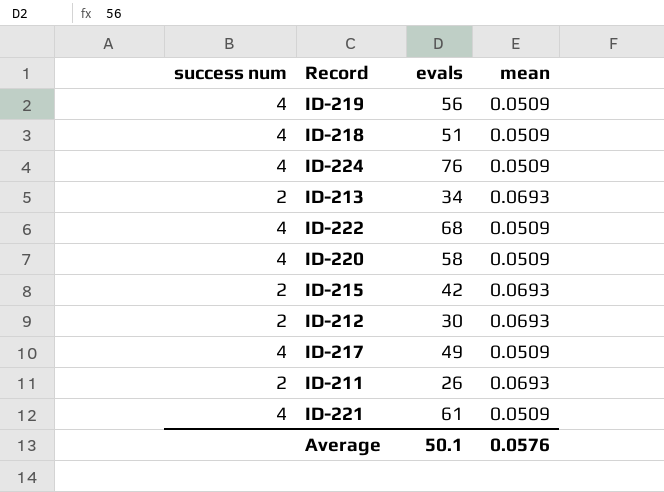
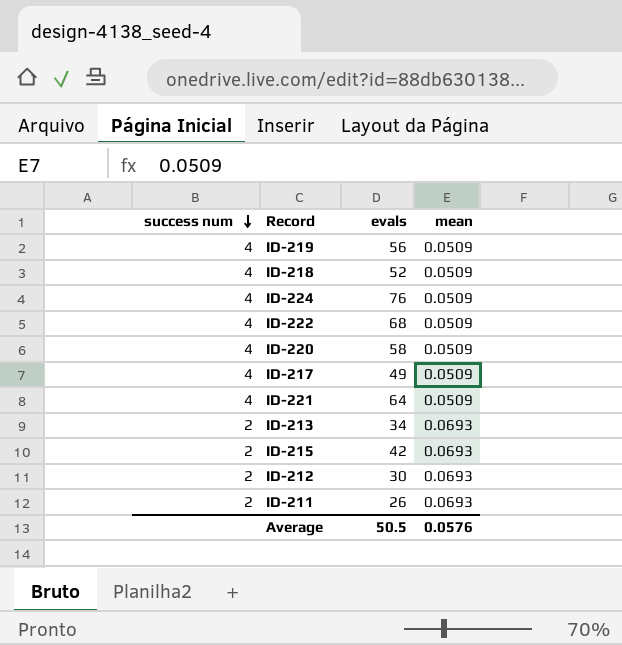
row order: none -> success num descending
ID-218 | evals: 51 -> 52
ID-221 | evals: 61 -> 64
Average | evals: 50.1 -> 50.5

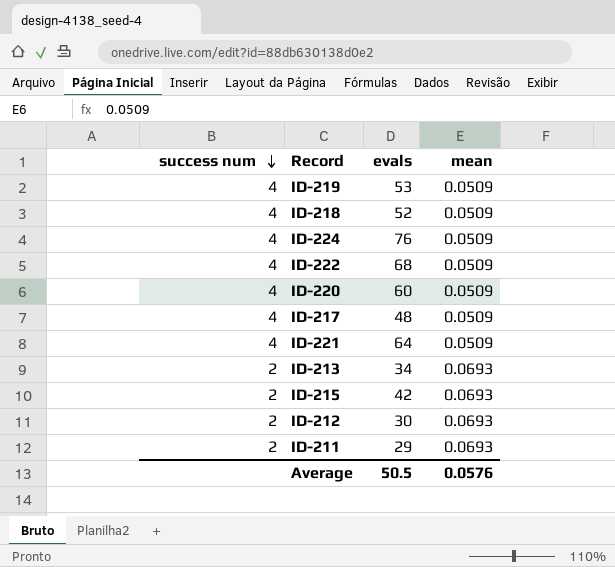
ID-219 | evals: 56 -> 53
ID-220 | evals: 58 -> 60
ID-217 | evals: 49 -> 48
ID-211 | evals: 26 -> 29

